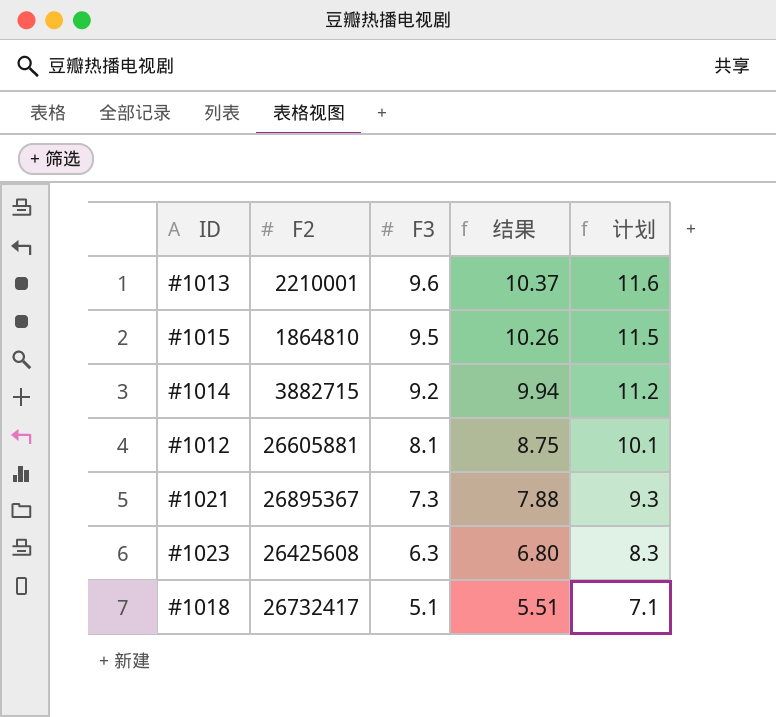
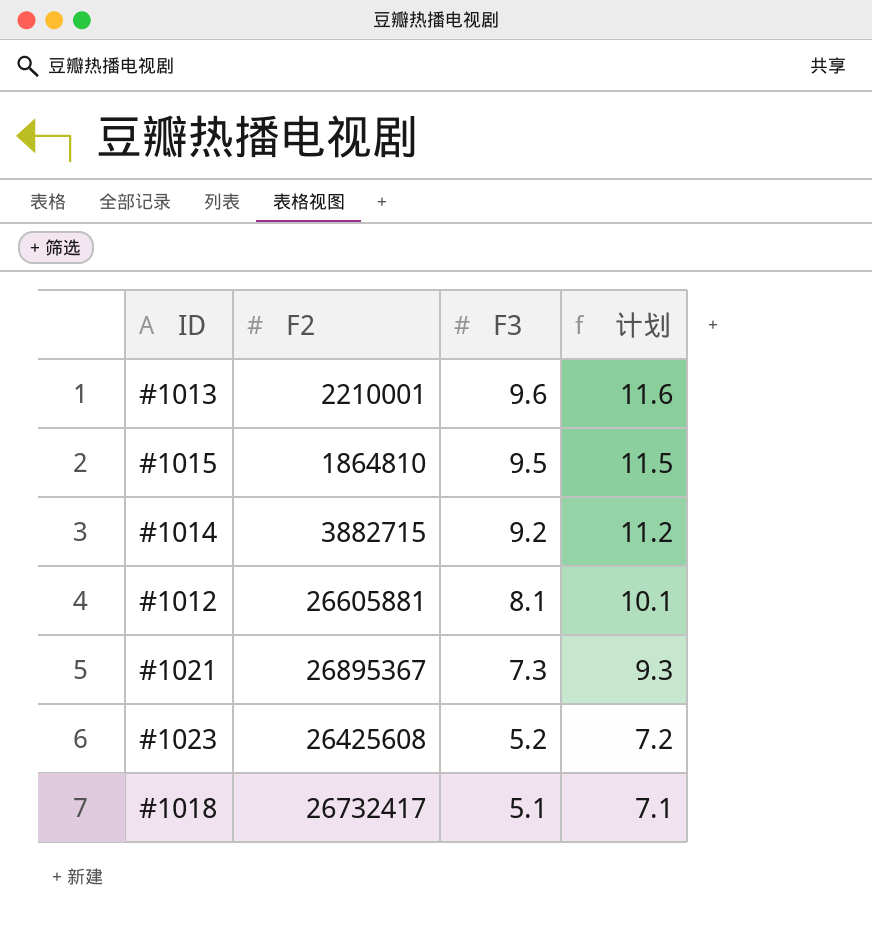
column 结果 | formula: [F3] * 1.08 -> none
#1023 | F3: 6.3 -> 5.2
#1023 | 计划: 8.3 -> 7.2

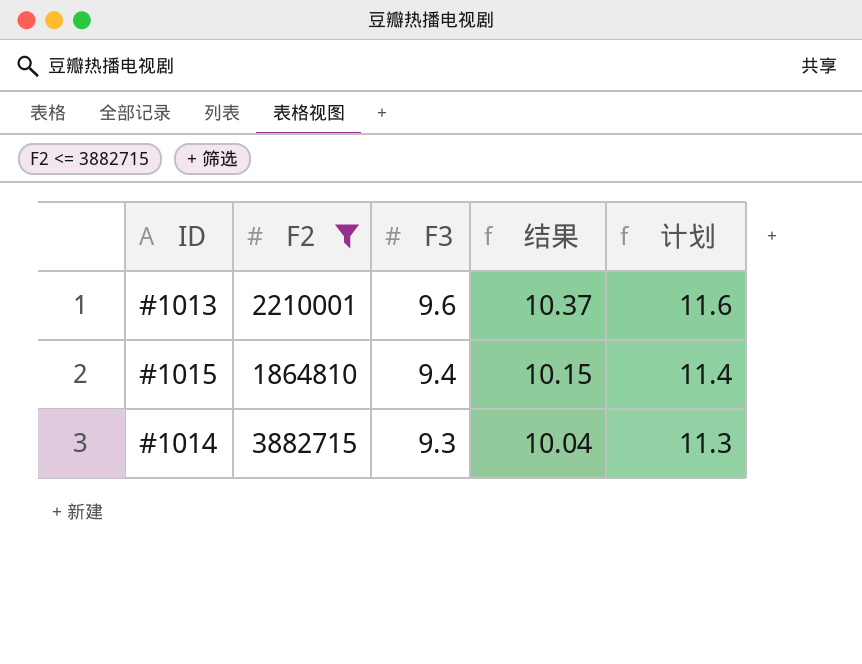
filter: none -> F2 <= 3882715
column 结果 | formula: none -> [F3] * 1.08
#1015 | F3: 9.5 -> 9.4
#1015 | 计划: 11.5 -> 11.4
#1014 | F3: 9.2 -> 9.3
#1014 | 计划: 11.2 -> 11.3

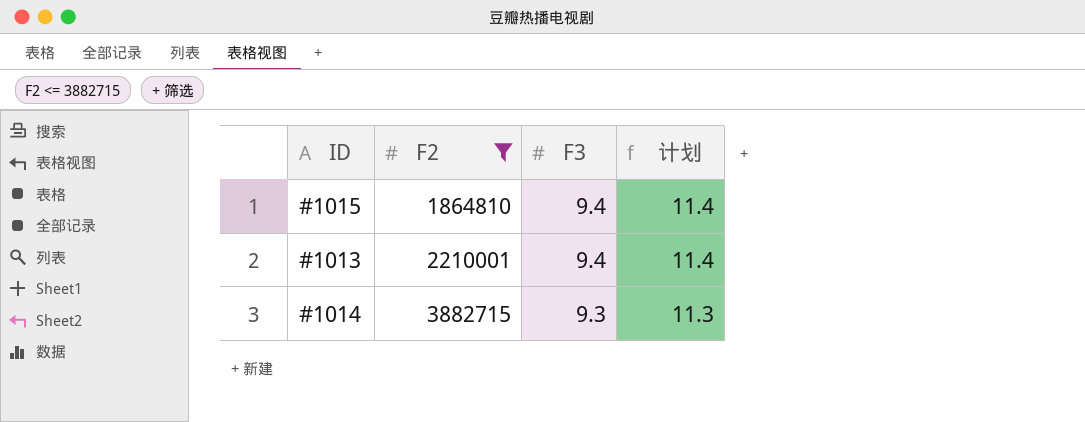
row order: F3 descending -> F2 ascending
column 结果 | formula: [F3] * 1.08 -> none
#1013 | F3: 9.6 -> 9.4
#1013 | 计划: 11.6 -> 11.4

